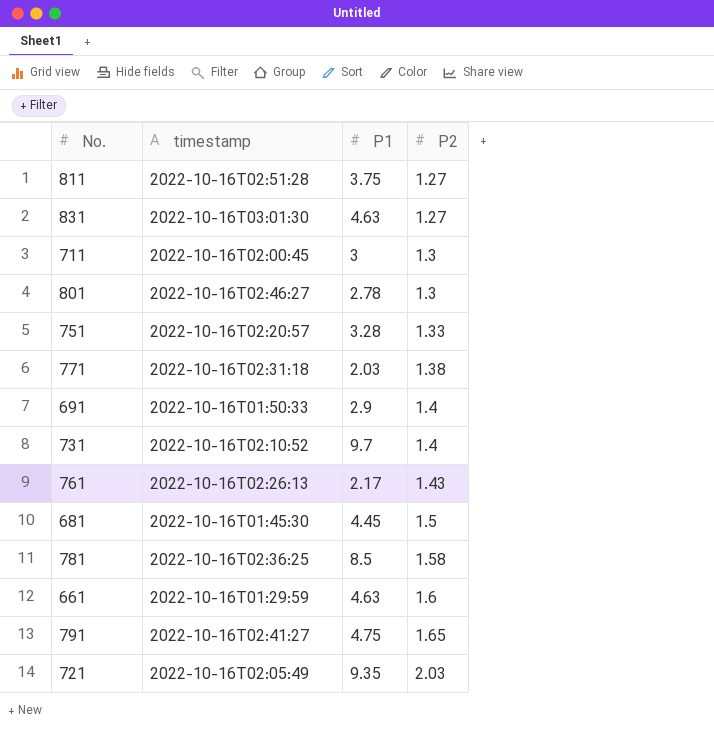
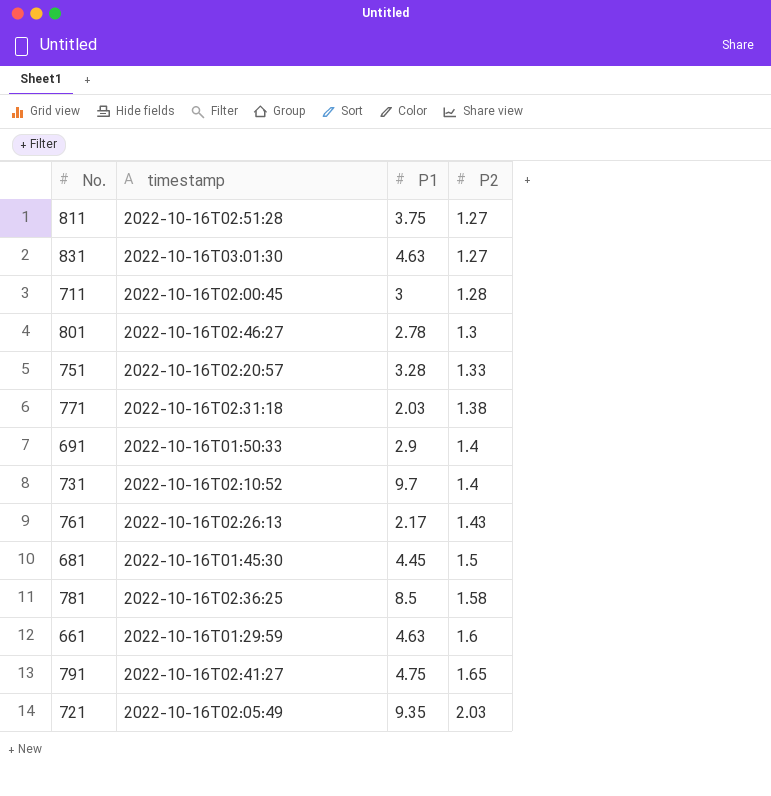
711 | P2: 1.3 -> 1.28

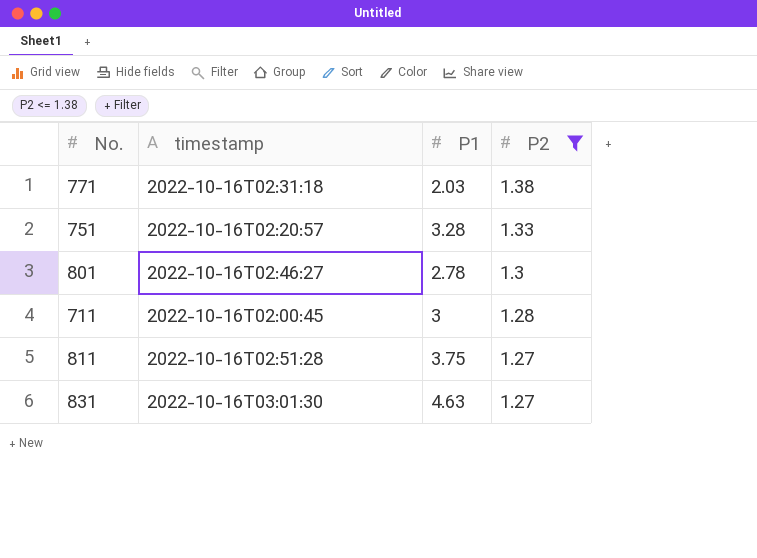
filter: none -> P2 <= 1.38
row order: P2 ascending -> P2 descending

